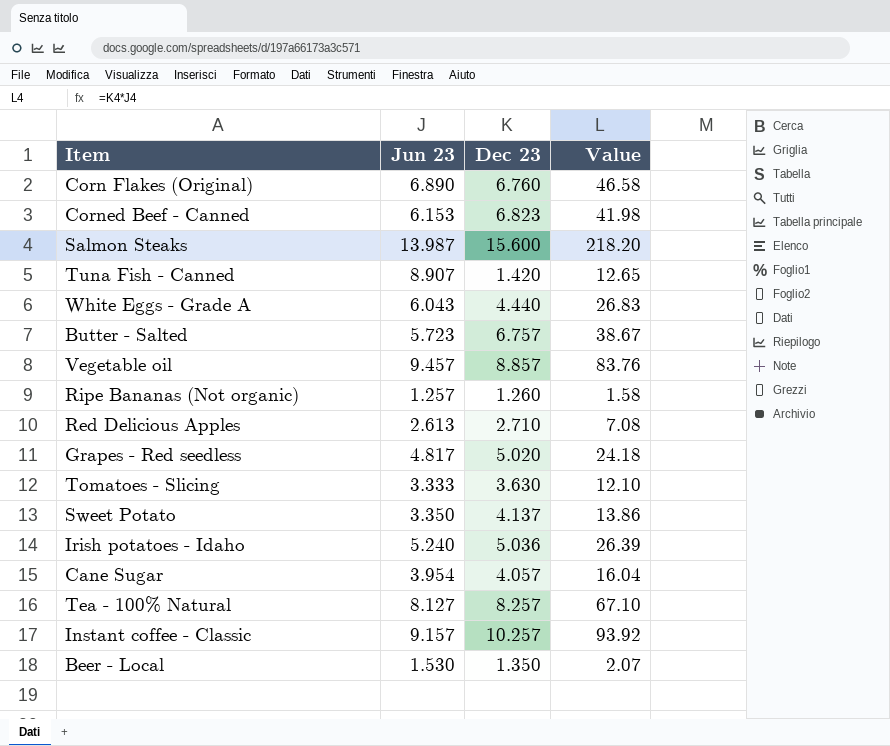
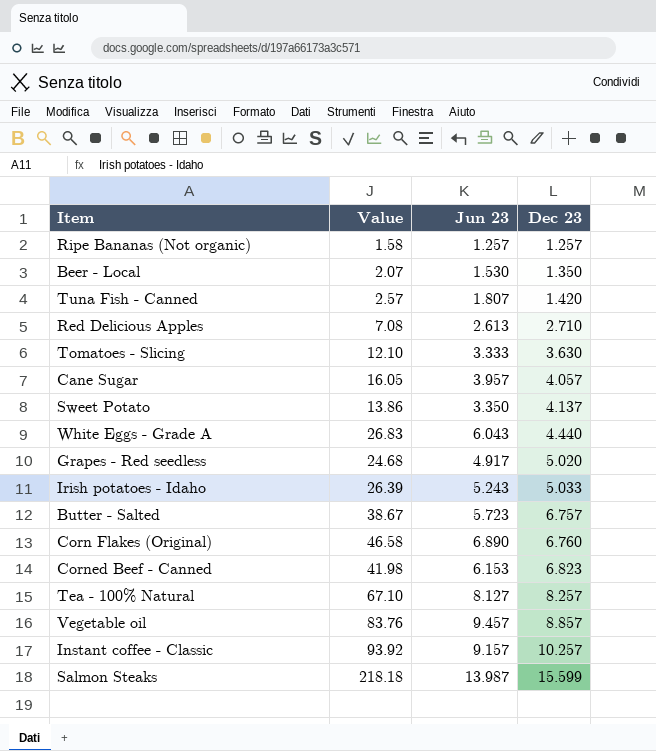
row order: none -> Dec 23 ascending
column Value | position: 4 -> 2
Ripe Bananas (Not organic) | Dec 23: 1.260 -> 1.257
Tuna Fish - Canned | Value: 12.65 -> 2.57
Tuna Fish - Canned | Jun 23: 8.907 -> 1.807
Cane Sugar | Value: 16.04 -> 16.05
Cane Sugar | Jun 23: 3.954 -> 3.957
Grapes - Red seedless | Value: 24.18 -> 24.68
Grapes - Red seedless | Jun 23: 4.817 -> 4.917
Irish potatoes - Idaho | Jun 23: 5.240 -> 5.243
Irish potatoes - Idaho | Dec 23: 5.036 -> 5.033
Salmon Steaks | Value: 218.20 -> 218.18
Salmon Steaks | Dec 23: 15.600 -> 15.599

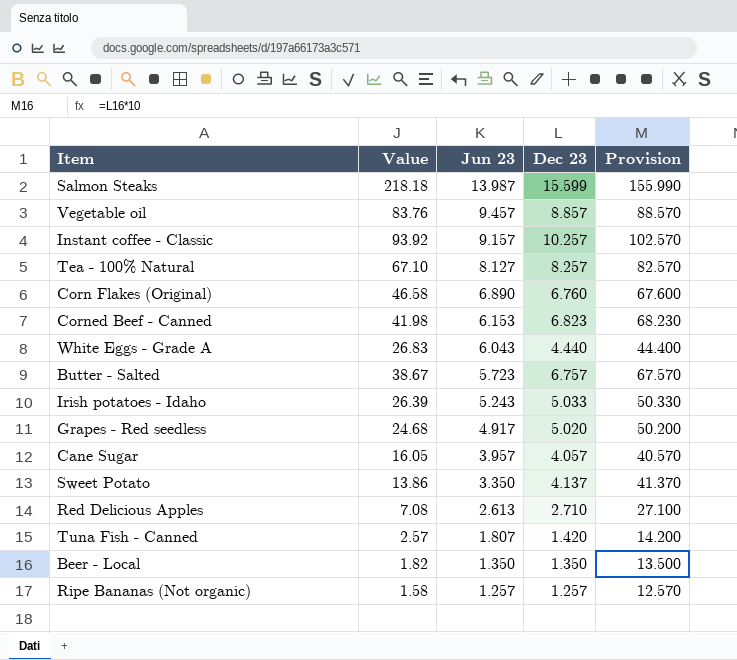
row order: Dec 23 ascending -> Jun 23 descending
column Provision | formula: none -> [Dec 23] * 10
row Tomatoes - Slicing: 12.10 | 3.333 | 3.630 -> none
Beer - Local | Value: 2.07 -> 1.82
Beer - Local | Jun 23: 1.530 -> 1.350

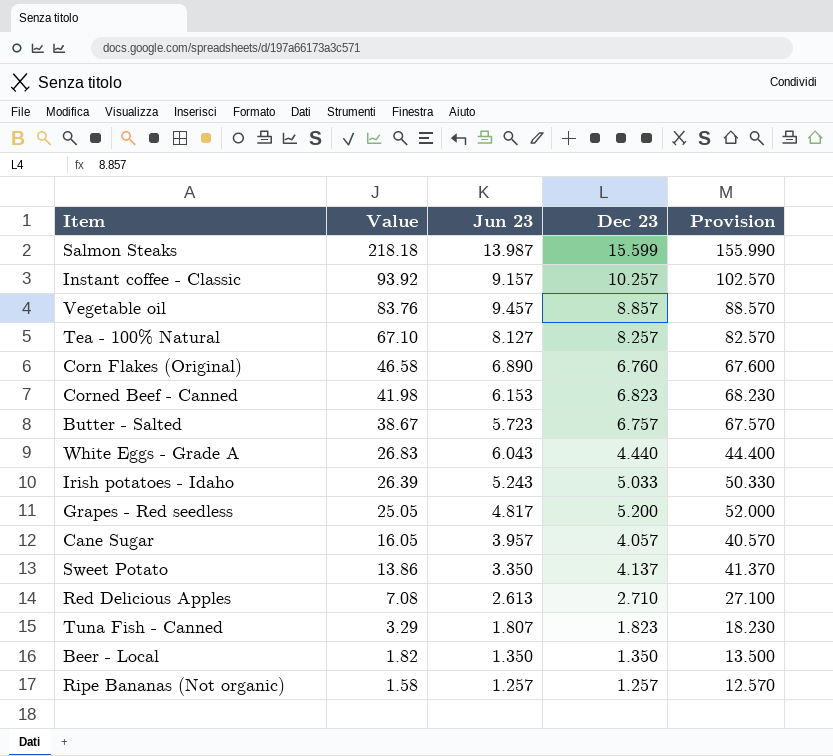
row order: Jun 23 descending -> Value descending
Grapes - Red seedless | Value: 24.68 -> 25.05
Grapes - Red seedless | Jun 23: 4.917 -> 4.817
Grapes - Red seedless | Dec 23: 5.020 -> 5.200
Grapes - Red seedless | Provision: 50.200 -> 52.000
Tuna Fish - Canned | Value: 2.57 -> 3.29
Tuna Fish - Canned | Dec 23: 1.420 -> 1.823
Tuna Fish - Canned | Provision: 14.200 -> 18.230

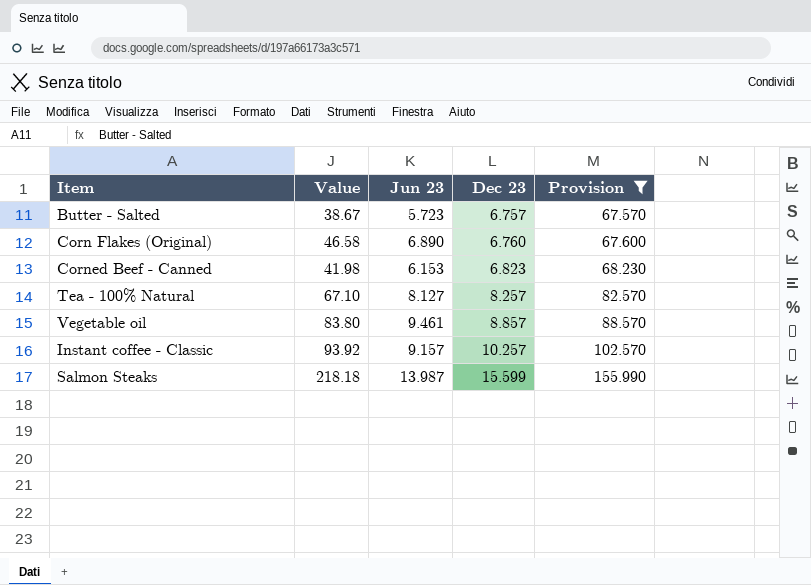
filter: none -> Provision >= 67.570
row order: Value descending -> Dec 23 ascending
Vegetable oil | Value: 83.76 -> 83.80
Vegetable oil | Jun 23: 9.457 -> 9.461

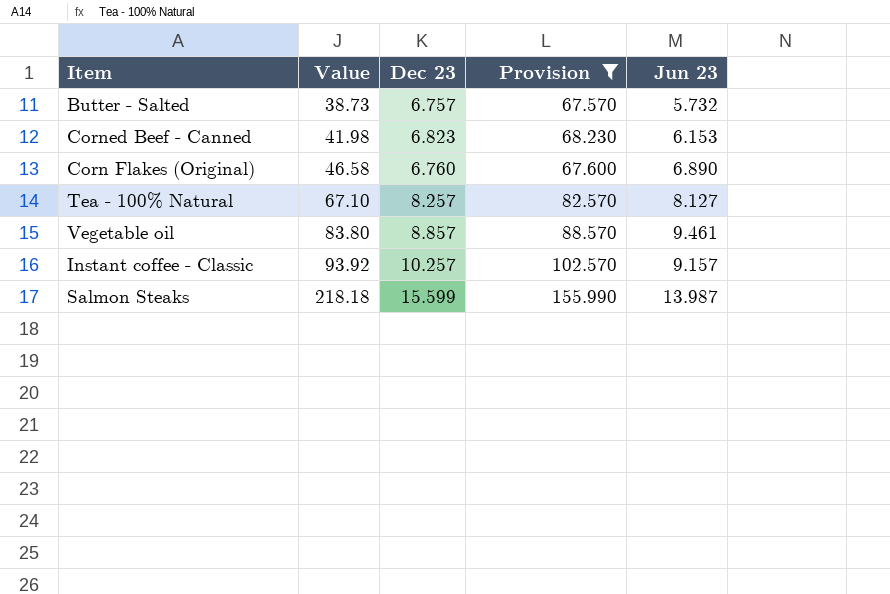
row order: Dec 23 ascending -> Value ascending
column Jun 23 | position: 3 -> 5
Butter - Salted | Value: 38.67 -> 38.73
Butter - Salted | Jun 23: 5.723 -> 5.732

